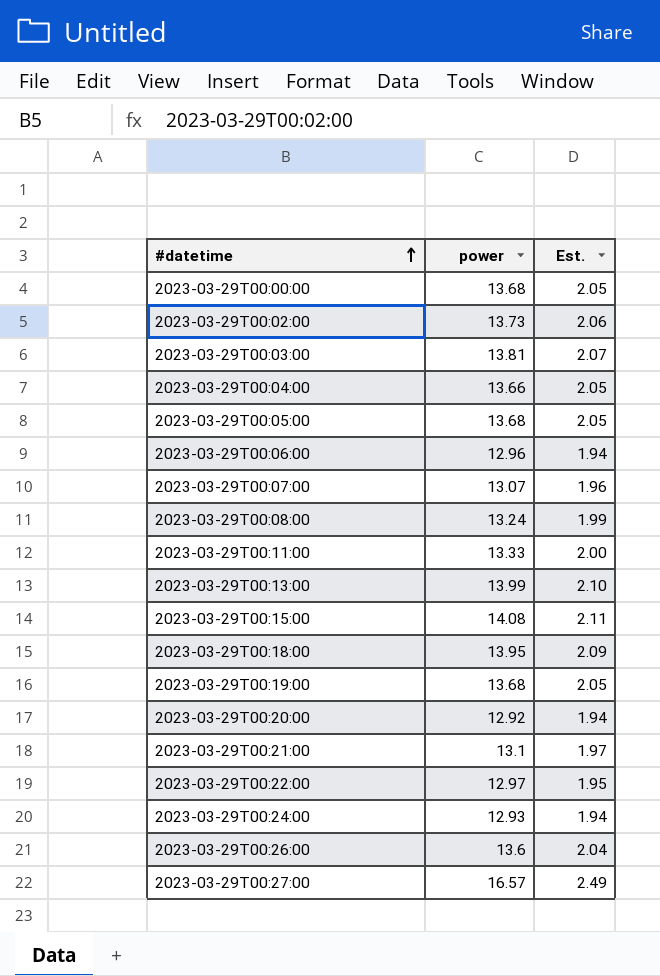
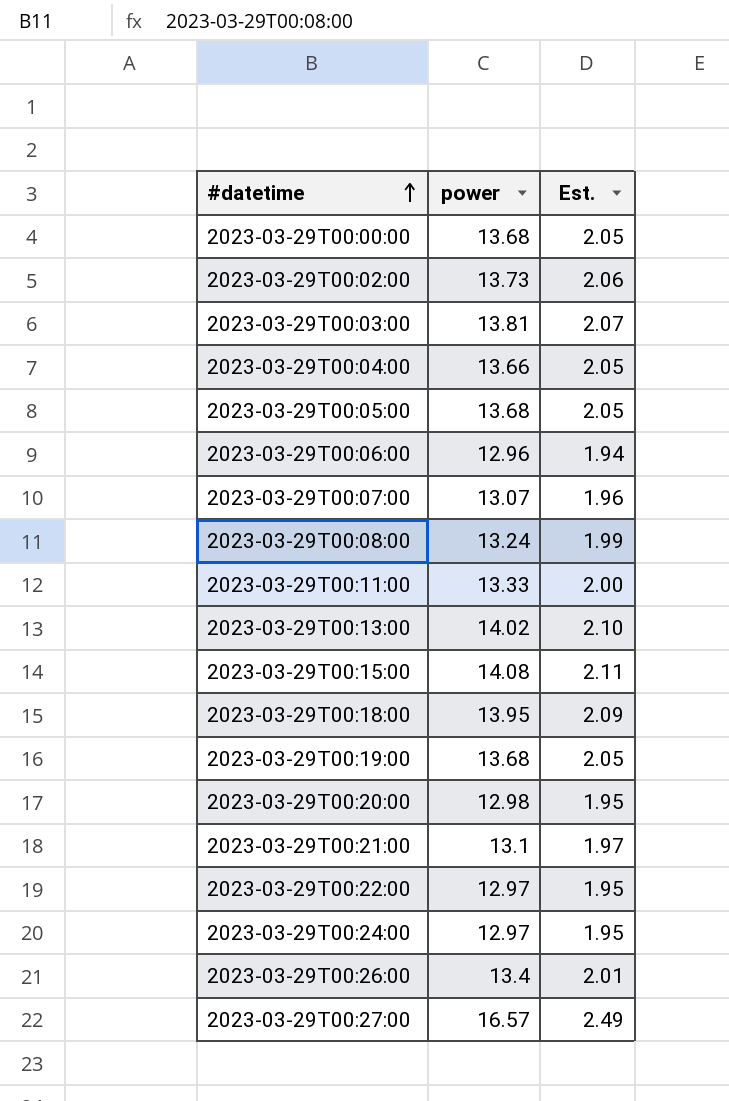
2023-03-29T00:13:00 | power: 13.99 -> 14.02
2023-03-29T00:20:00 | power: 12.92 -> 12.98
2023-03-29T00:20:00 | Est.: 1.94 -> 1.95
2023-03-29T00:24:00 | power: 12.93 -> 12.97
2023-03-29T00:24:00 | Est.: 1.94 -> 1.95
2023-03-29T00:26:00 | power: 13.6 -> 13.4
2023-03-29T00:26:00 | Est.: 2.04 -> 2.01

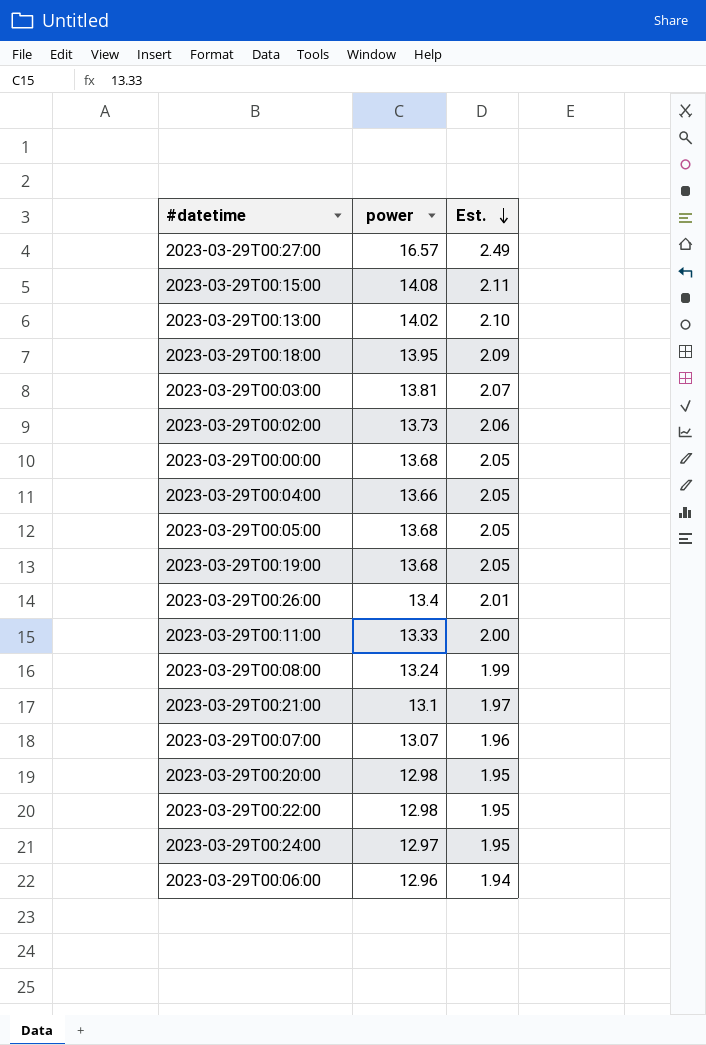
row order: #datetime ascending -> Est. descending
2023-03-29T00:22:00 | power: 12.97 -> 12.98

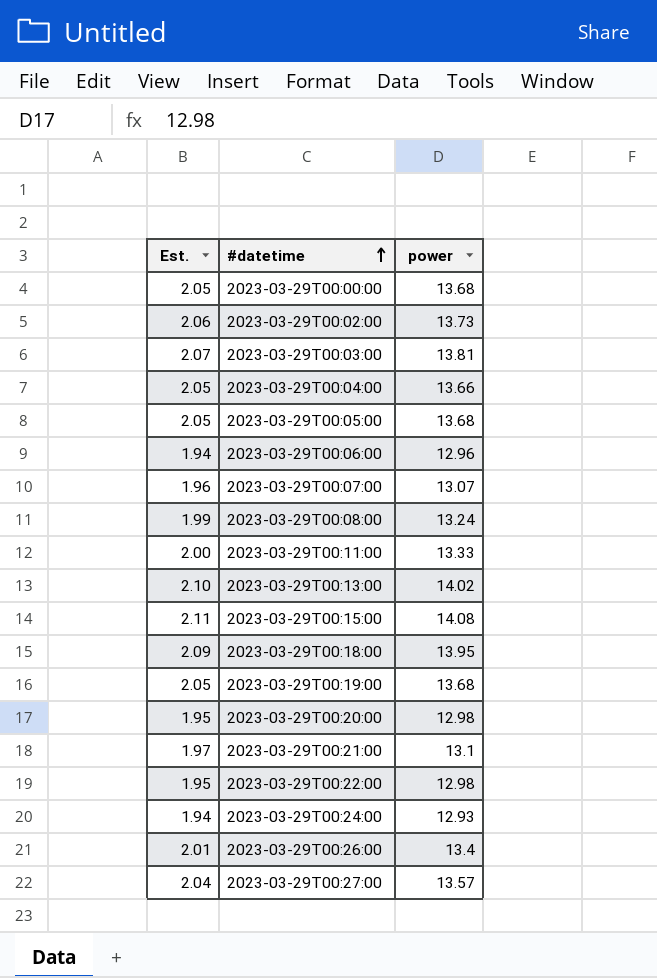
row order: Est. descending -> #datetime ascending
column Est. | position: 3 -> 1
2023-03-29T00:24:00 | Est.: 1.95 -> 1.94
2023-03-29T00:24:00 | power: 12.97 -> 12.93
2023-03-29T00:27:00 | Est.: 2.49 -> 2.04
2023-03-29T00:27:00 | power: 16.57 -> 13.57

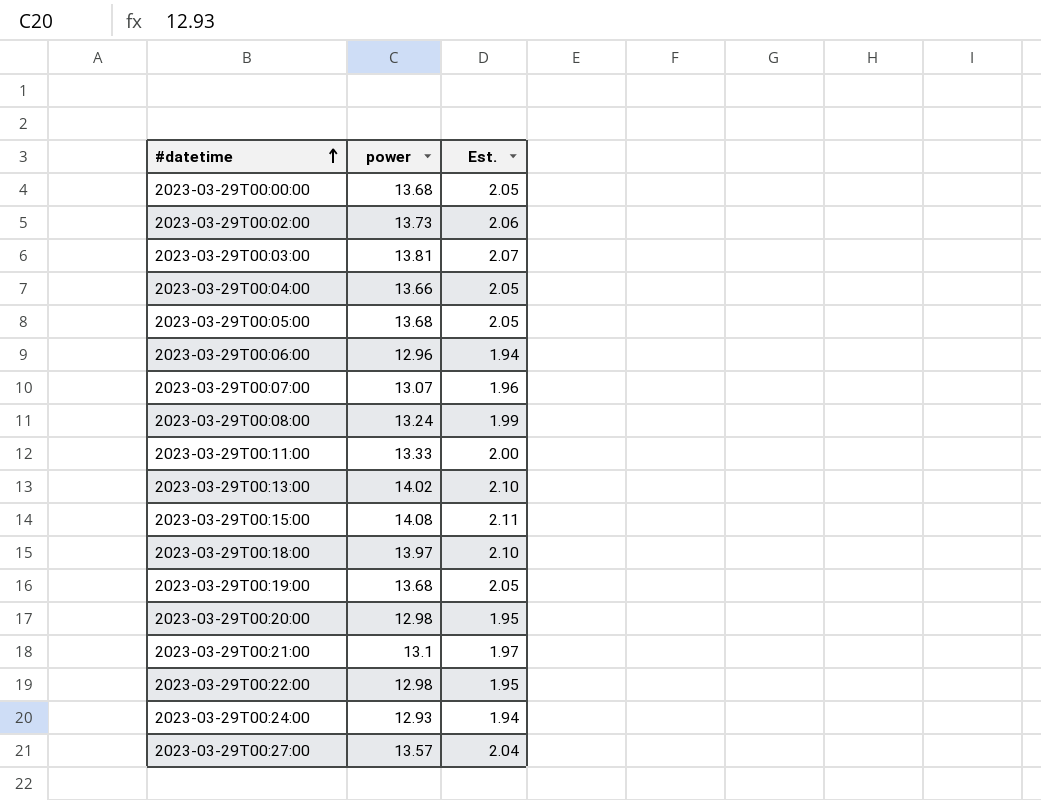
column Est. | position: 1 -> 3
row 2023-03-29T00:26:00: 2.01 | 13.4 -> none
2023-03-29T00:18:00 | power: 13.95 -> 13.97
2023-03-29T00:18:00 | Est.: 2.09 -> 2.10

